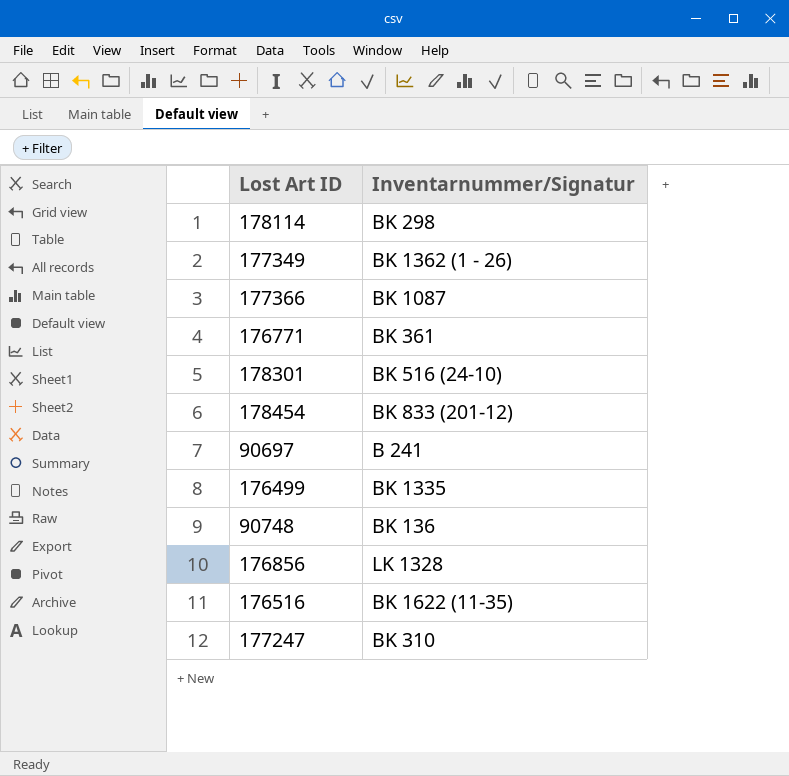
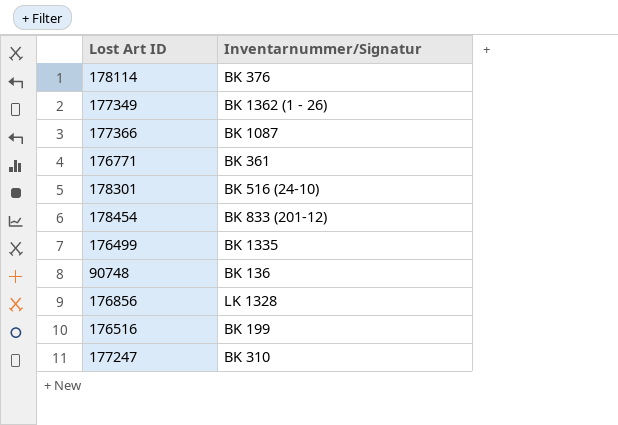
row 90697: B 241 -> none
178114 | Inventarnummer/Signatur: BK 298 -> BK 376
176516 | Inventarnummer/Signatur: BK 1622 (11-35) -> BK 199

